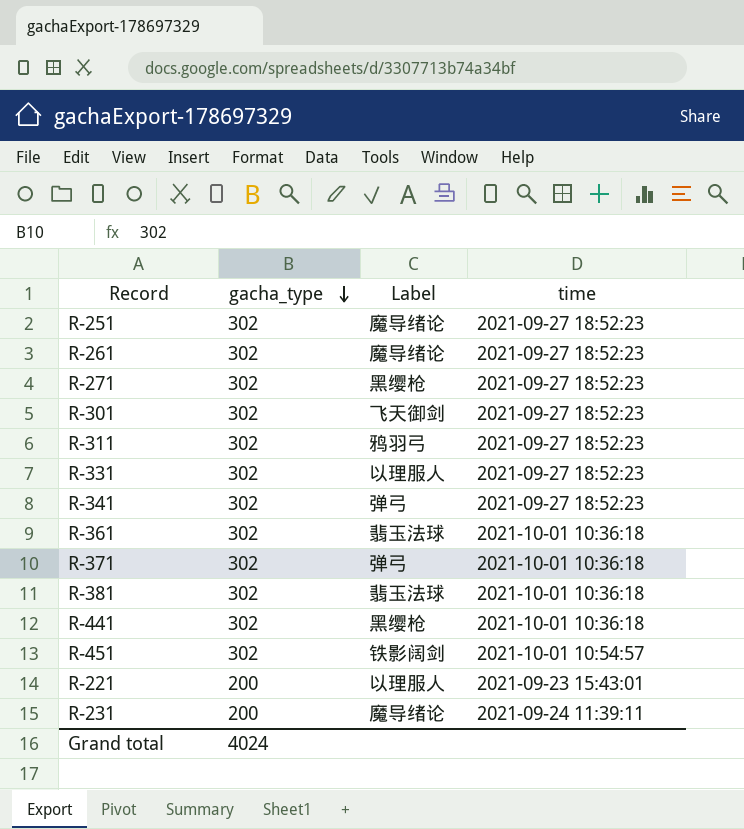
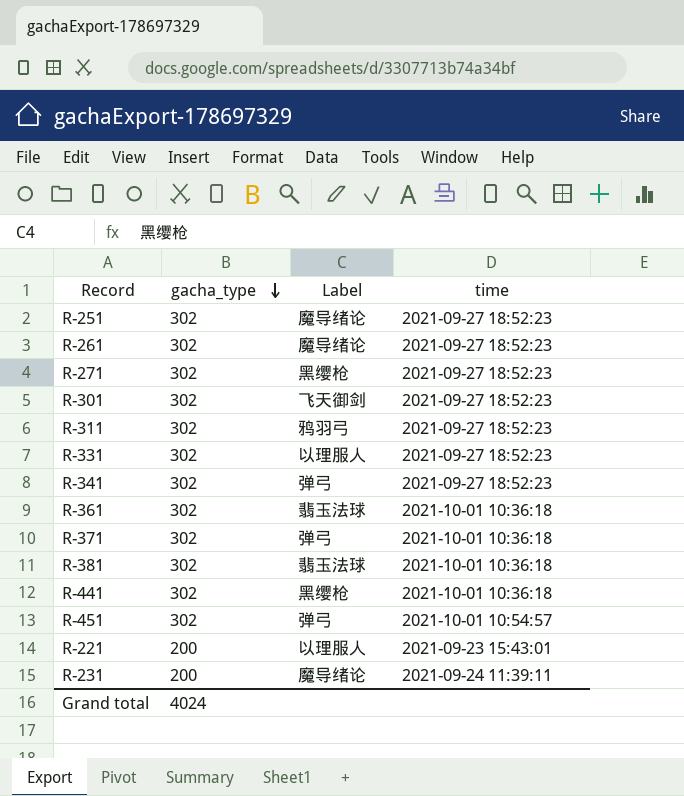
R-451 | Label: 铁影阔剑 -> 弹弓

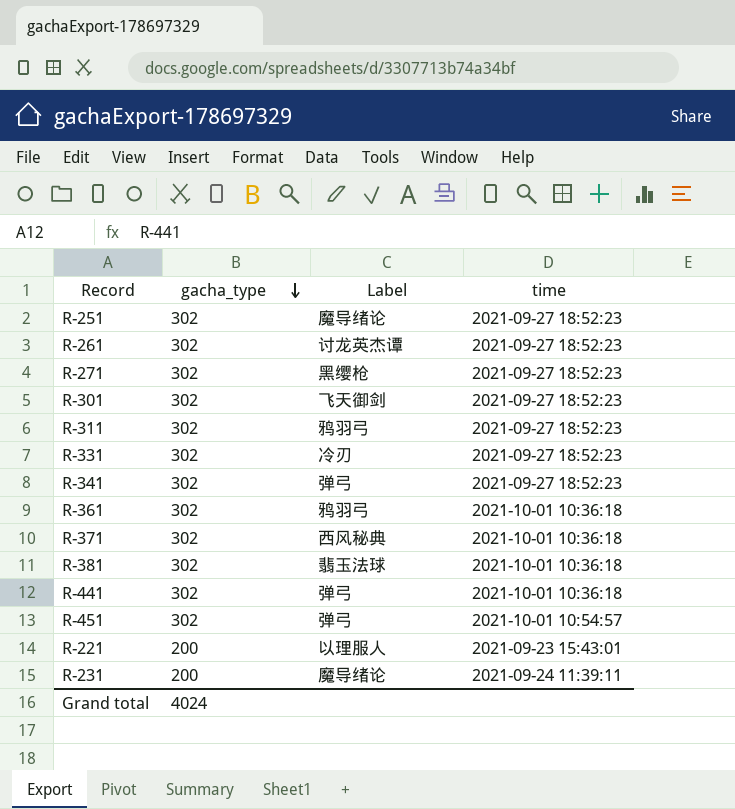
R-261 | Label: 魔导绪论 -> 讨龙英杰谭
R-331 | Label: 以理服人 -> 冷刃
R-361 | Label: 翡玉法球 -> 鸦羽弓
R-371 | Label: 弹弓 -> 西风秘典
R-441 | Label: 黑缨枪 -> 弹弓

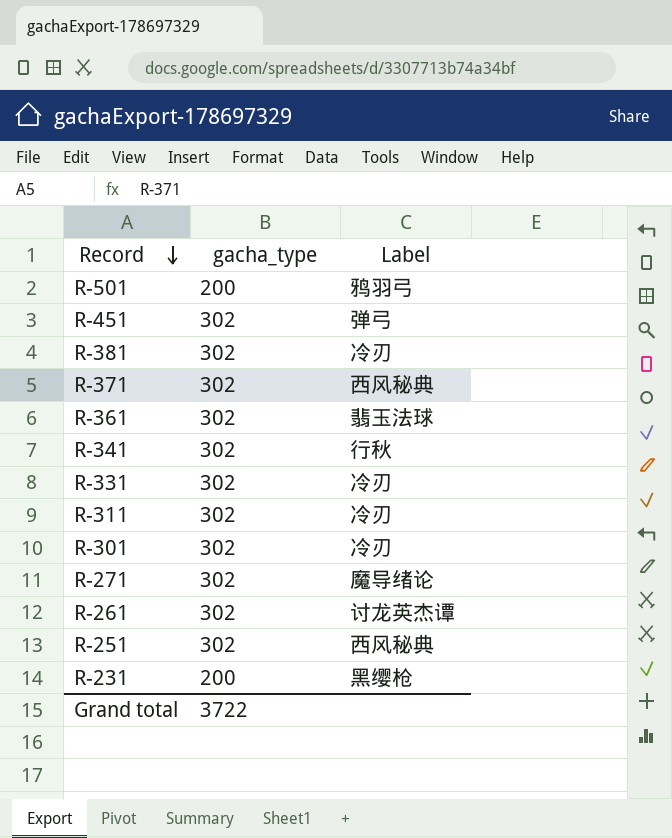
row order: gacha_type descending -> Record descending
column time | position: 4 -> none
row R-441: 302 | 弹弓 | 2021-10-01 10:36:18 -> none
row R-221: 200 | 以理服人 | 2021-09-23 15:43:01 -> none
row R-501: none -> 200 | 鸦羽弓
R-381 | Label: 翡玉法球 -> 冷刃
R-361 | Label: 鸦羽弓 -> 翡玉法球
R-341 | Label: 弹弓 -> 行秋
R-311 | Label: 鸦羽弓 -> 冷刃
R-301 | Label: 飞天御剑 -> 冷刃
R-271 | Label: 黑缨枪 -> 魔导绪论
R-251 | Label: 魔导绪论 -> 西风秘典
R-231 | Label: 魔导绪论 -> 黑缨枪
Grand total | gacha_type: 4024 -> 3722

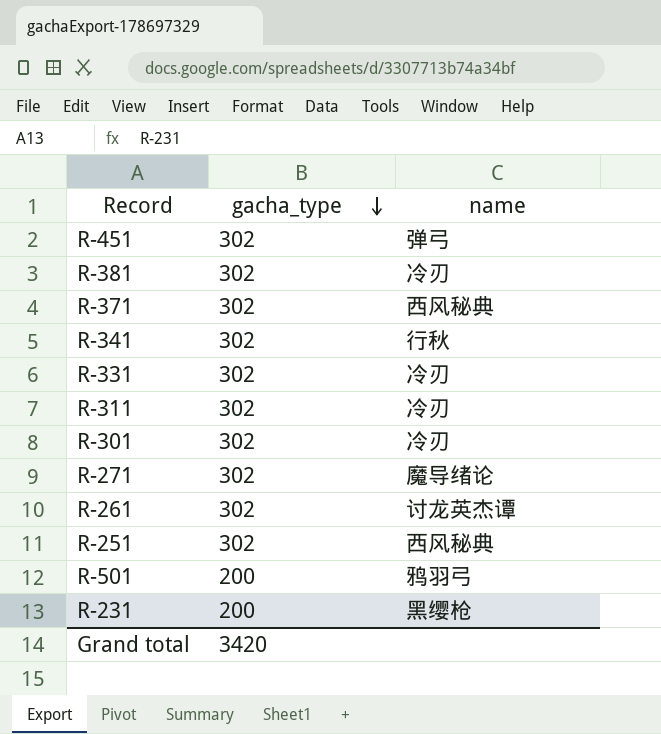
row order: Record descending -> gacha_type descending
column name: Label -> name
row R-361: 302 | 翡玉法球 -> none
Grand total | gacha_type: 3722 -> 3420

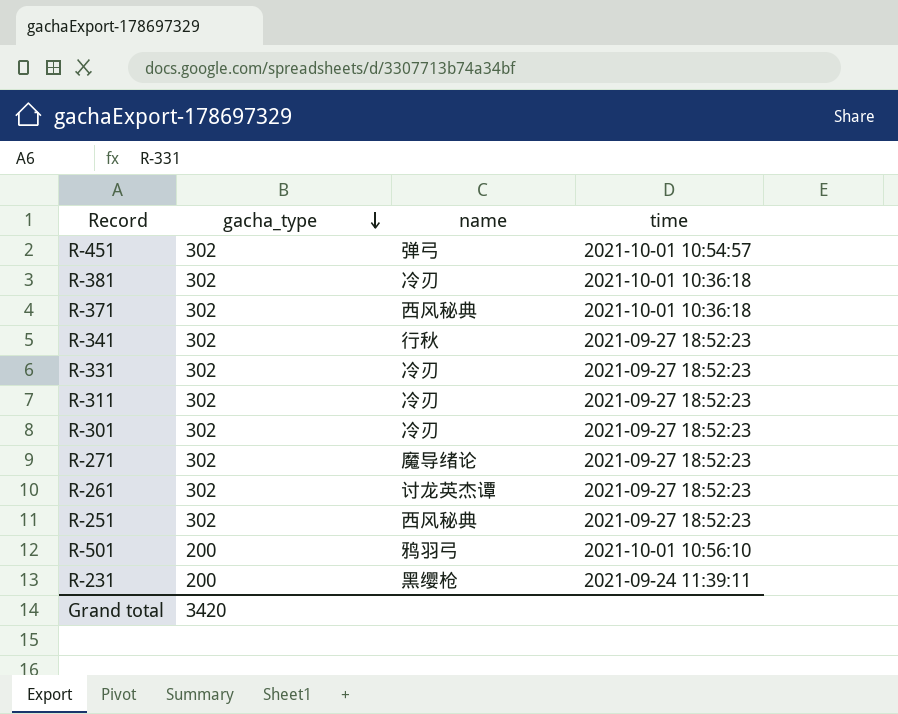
column time | position: none -> 4

